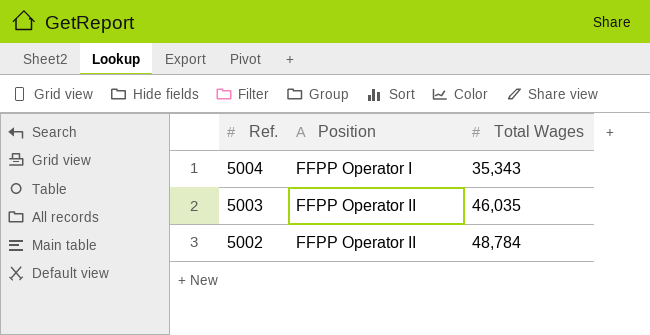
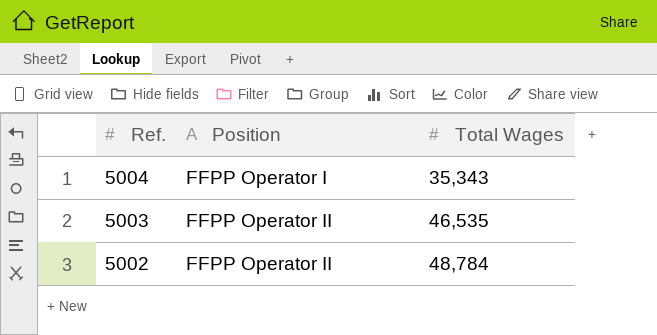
5003 | Total Wages: 46,035 -> 46,535

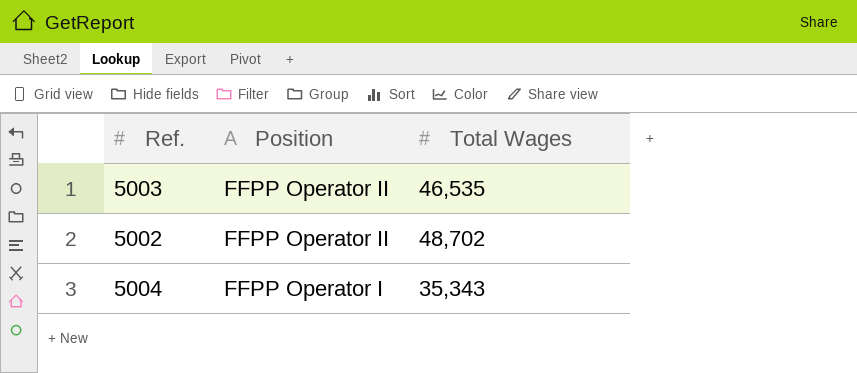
row order: Ref. descending -> Position descending
5002 | Total Wages: 48,784 -> 48,702

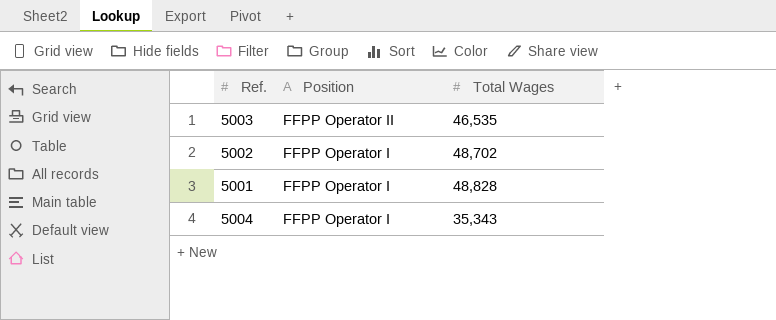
5002 | Position: FFPP Operator II -> FFPP Operator I
row 5001: none -> FFPP Operator I | 48,828

